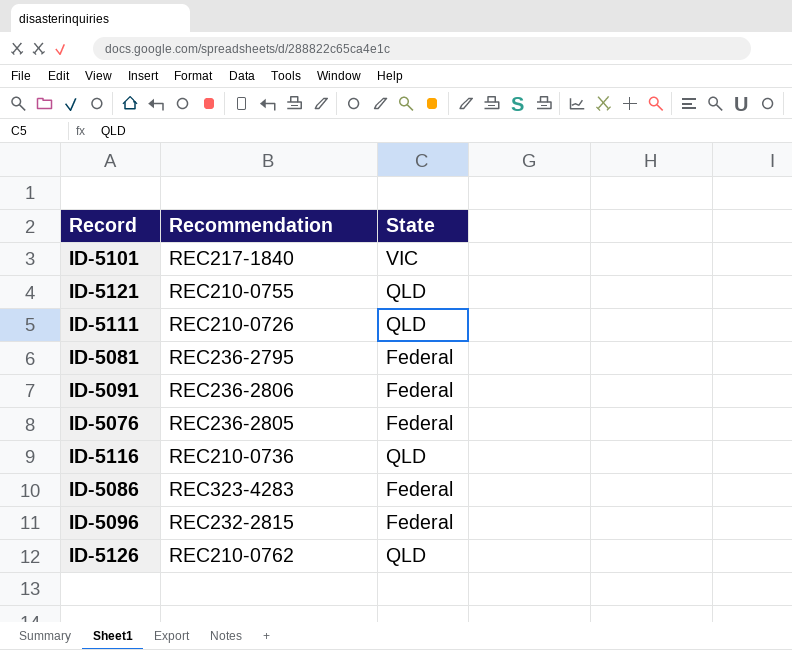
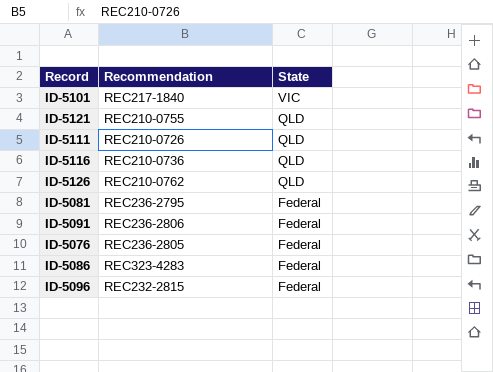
row order: none -> State descending

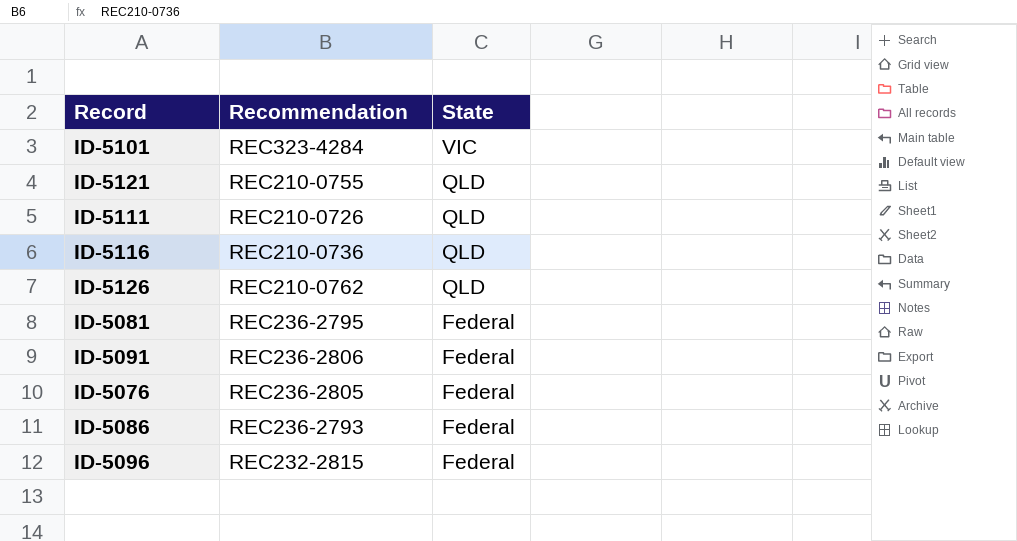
ID-5101 | Recommendation: REC217-1840 -> REC323-4284
ID-5086 | Recommendation: REC323-4283 -> REC236-2793

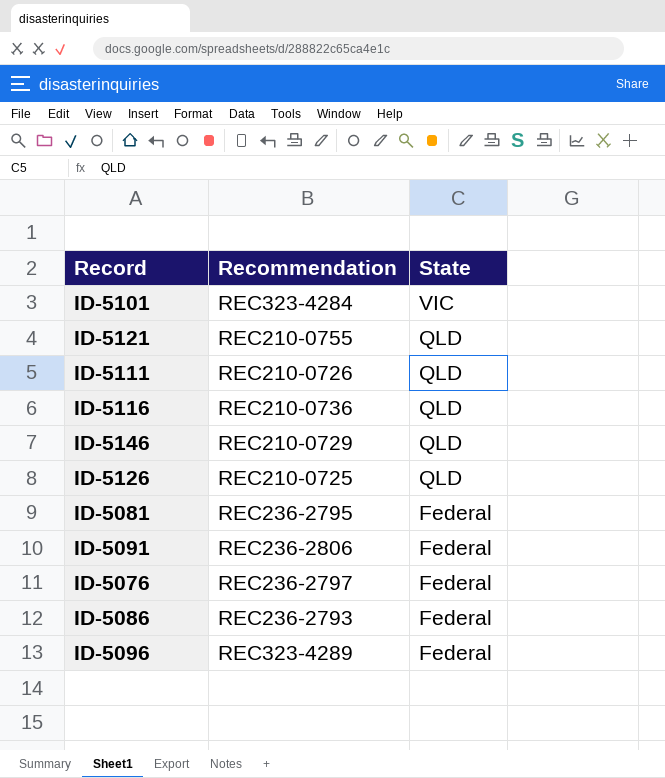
row ID-5146: none -> REC210-0729 | QLD
ID-5126 | Recommendation: REC210-0762 -> REC210-0725
ID-5076 | Recommendation: REC236-2805 -> REC236-2797
ID-5096 | Recommendation: REC232-2815 -> REC323-4289

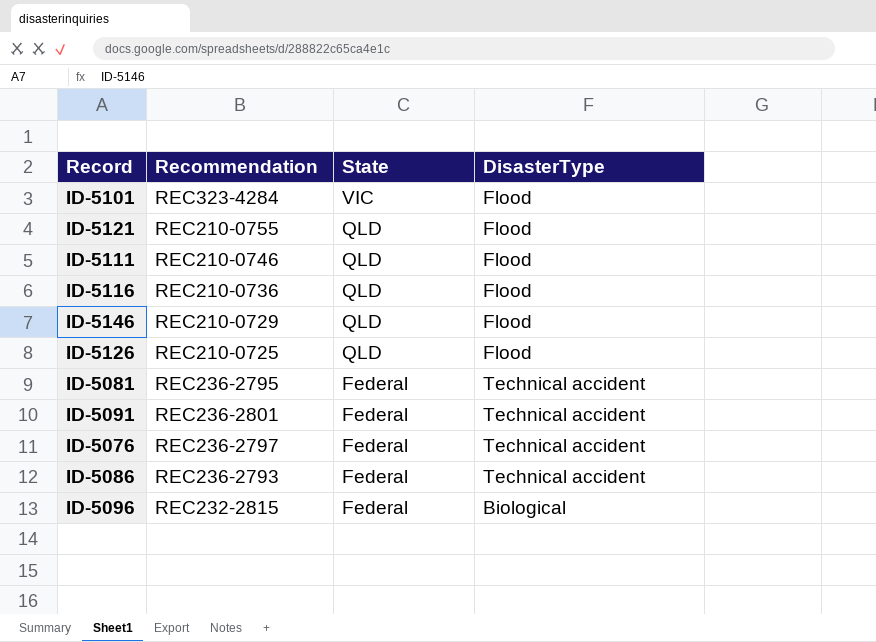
column DisasterType | position: none -> 4
ID-5111 | Recommendation: REC210-0726 -> REC210-0746
ID-5091 | Recommendation: REC236-2806 -> REC236-2801
ID-5096 | Recommendation: REC323-4289 -> REC232-2815

